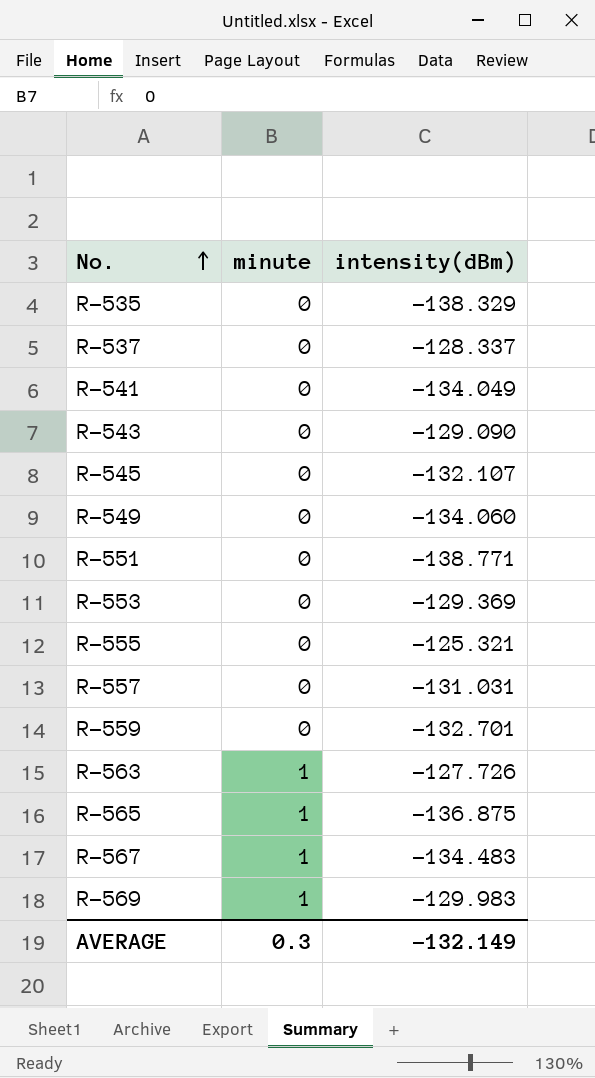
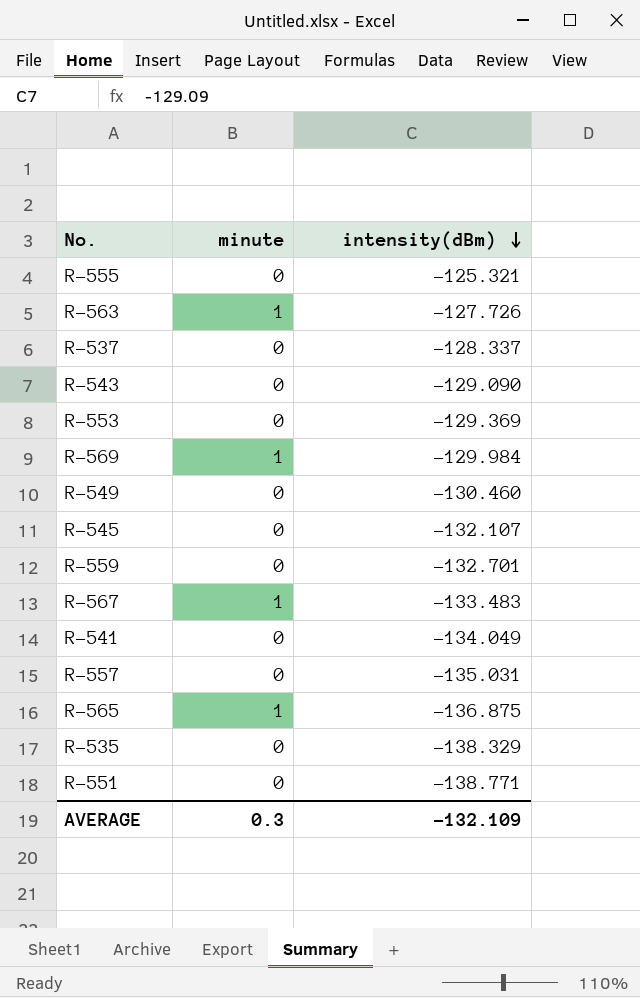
row order: No. ascending -> intensity(dBm) descending
R-569 | intensity(dBm): -129.983 -> -129.984
R-549 | intensity(dBm): -134.060 -> -130.460
R-567 | intensity(dBm): -134.483 -> -133.483
R-557 | intensity(dBm): -131.031 -> -135.031
AVERAGE | intensity(dBm): -132.149 -> -132.109

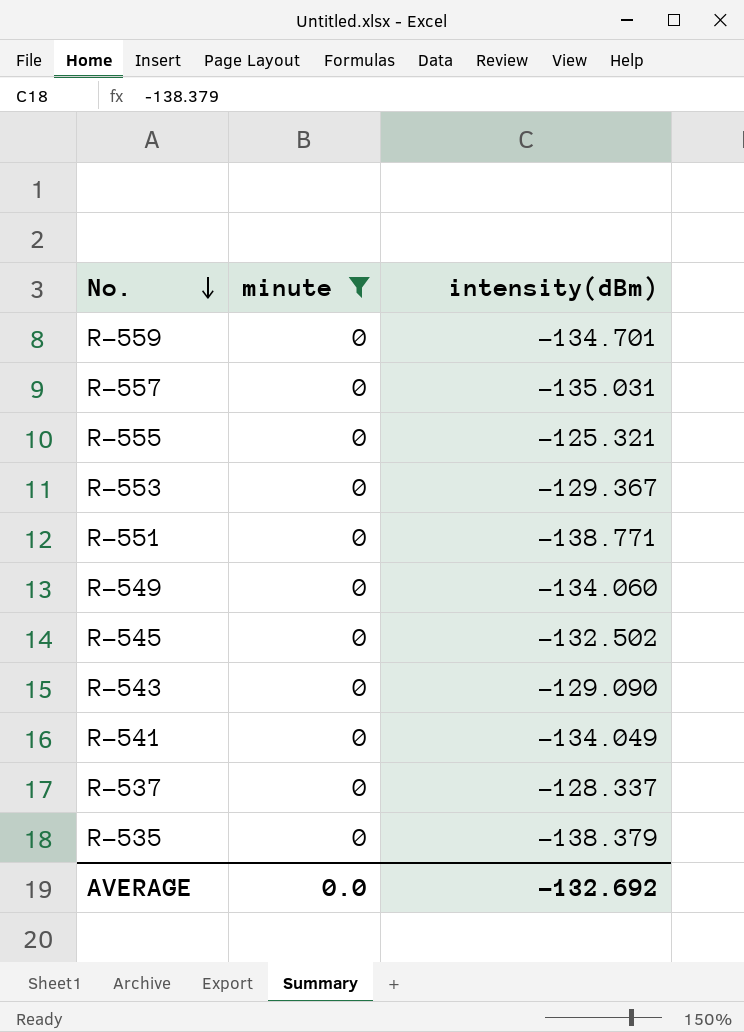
filter: none -> minute = 0
row order: intensity(dBm) descending -> No. descending
R-559 | intensity(dBm): -132.701 -> -134.701
R-553 | intensity(dBm): -129.369 -> -129.367
R-549 | intensity(dBm): -130.460 -> -134.060
R-545 | intensity(dBm): -132.107 -> -132.502
R-535 | intensity(dBm): -138.329 -> -138.379
AVERAGE | minute: 0.3 -> 0.0
AVERAGE | intensity(dBm): -132.109 -> -132.692

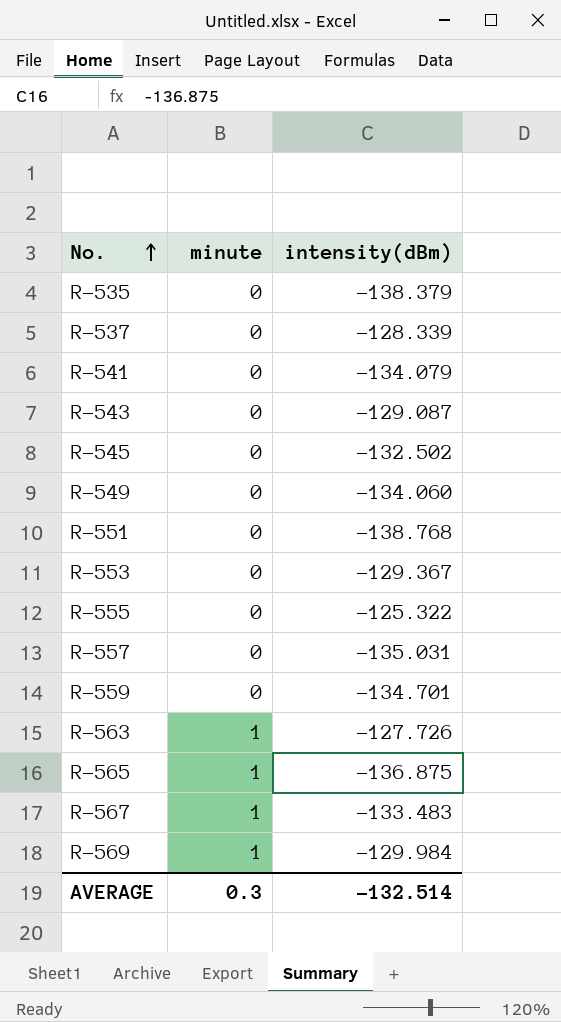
filter: minute = 0 -> none
row order: No. descending -> No. ascending
R-537 | intensity(dBm): -128.337 -> -128.339
R-541 | intensity(dBm): -134.049 -> -134.079
R-543 | intensity(dBm): -129.090 -> -129.087
R-551 | intensity(dBm): -138.771 -> -138.768
R-555 | intensity(dBm): -125.321 -> -125.322
AVERAGE | minute: 0.0 -> 0.3
AVERAGE | intensity(dBm): -132.692 -> -132.514

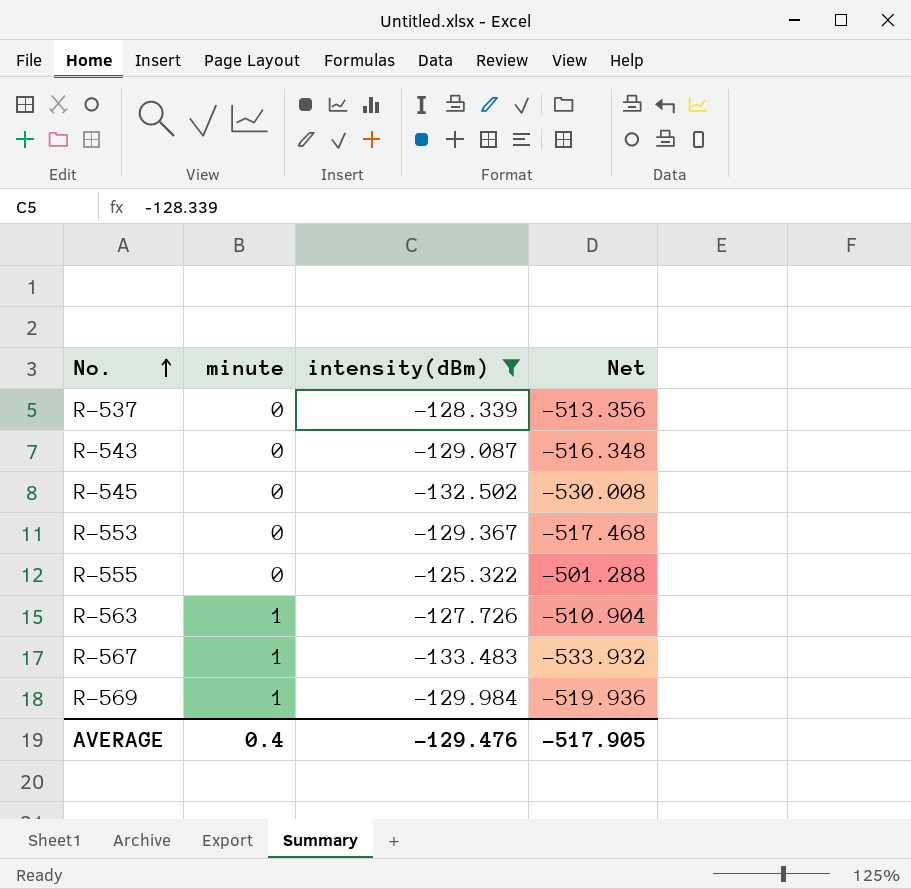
filter: none -> intensity(dBm) >= -133.483
column Net | formula: none -> [intensity(dBm)] * 4
AVERAGE | minute: 0.3 -> 0.4
AVERAGE | intensity(dBm): -132.514 -> -129.476

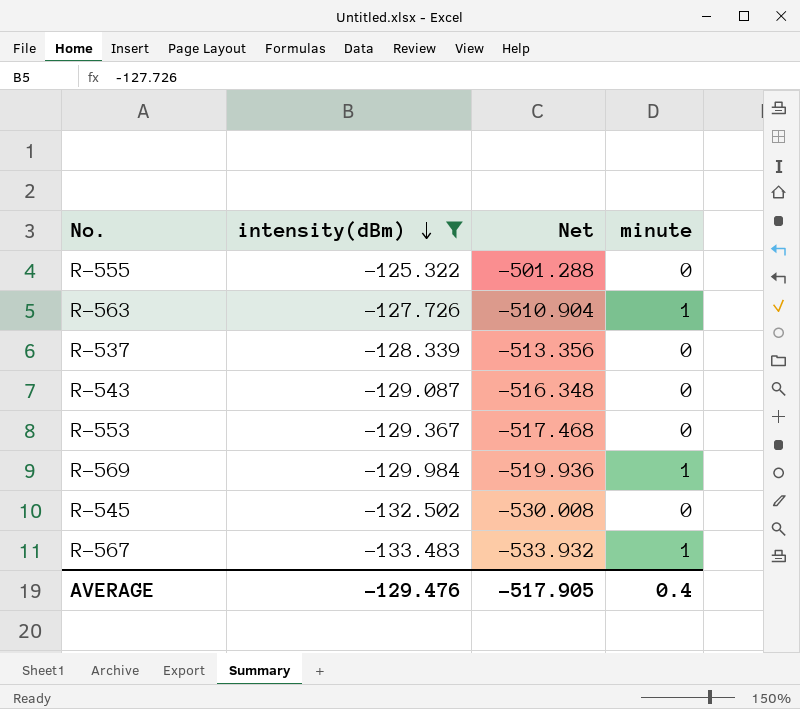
row order: No. ascending -> intensity(dBm) descending
column minute | position: 2 -> 4

